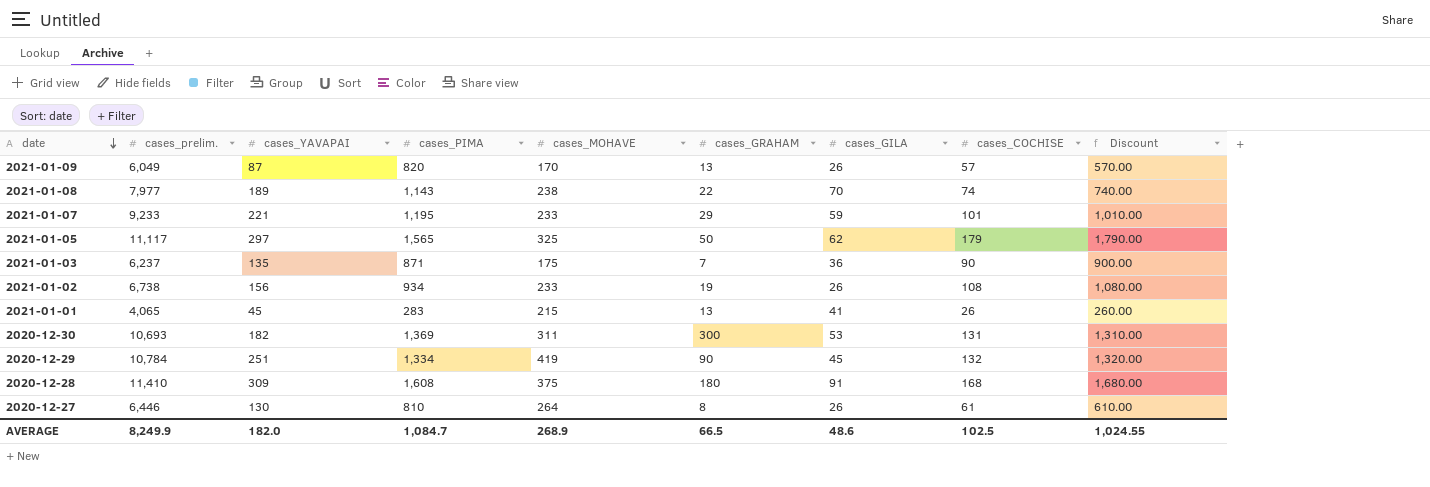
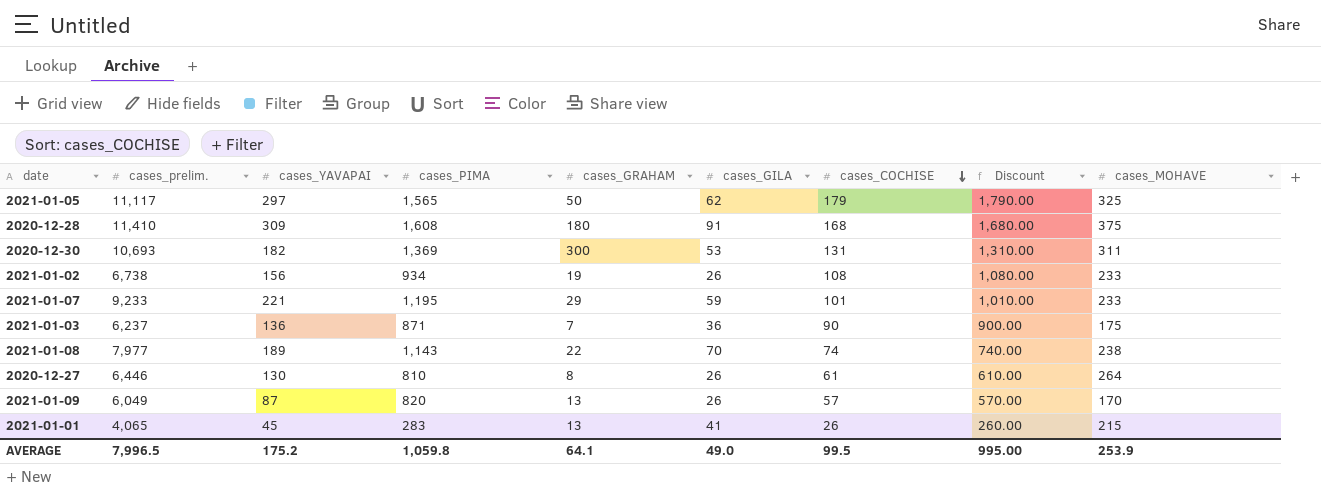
row order: date descending -> cases_COCHISE descending
column cases_MOHAVE | position: 5 -> 9
row 2020-12-29: 10,784 | 251 | 1,334 | 419 | 90 | 45 | 132 | 1,320.00 -> none
2021-01-03 | cases_YAVAPAI: 135 -> 136
AVERAGE | cases_prelim.: 8,249.9 -> 7,996.5
AVERAGE | cases_YAVAPAI: 182.0 -> 175.2
AVERAGE | cases_PIMA: 1,084.7 -> 1,059.8
AVERAGE | cases_GRAHAM: 66.5 -> 64.1
AVERAGE | cases_GILA: 48.6 -> 49.0
AVERAGE | cases_COCHISE: 102.5 -> 99.5
AVERAGE | Discount: 1,024.55 -> 995.00
AVERAGE | cases_MOHAVE: 268.9 -> 253.9

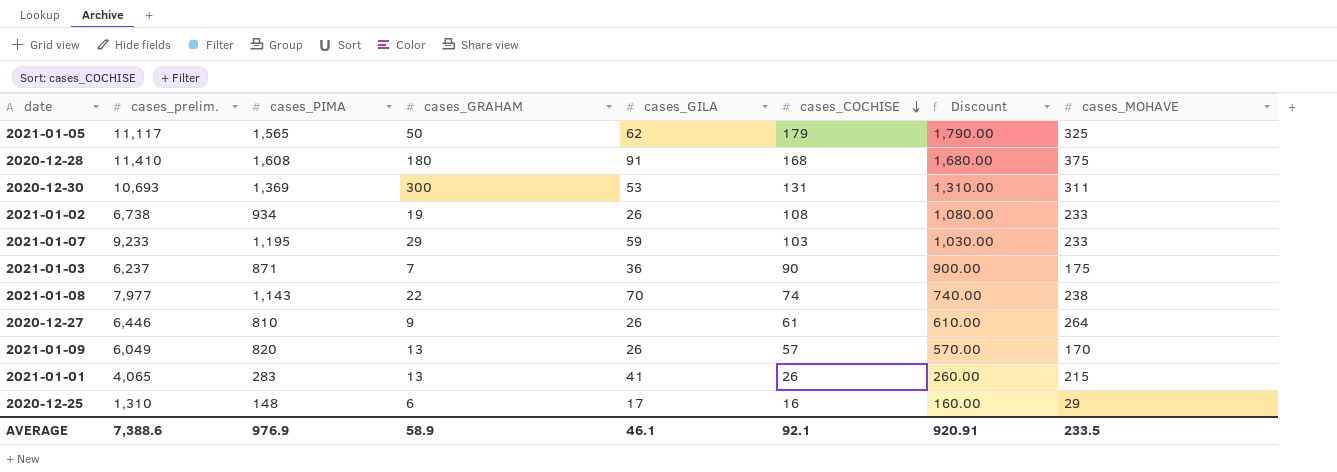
column cases_YAVAPAI | position: 3 -> none
2021-01-07 | cases_COCHISE: 101 -> 103
2021-01-07 | Discount: 1,010.00 -> 1,030.00
2020-12-27 | cases_GRAHAM: 8 -> 9
row 2020-12-25: none -> 1,310 | 148 | 6 | 17 | 16 | 160.00 | 29
AVERAGE | cases_prelim.: 7,996.5 -> 7,388.6
AVERAGE | cases_PIMA: 1,059.8 -> 976.9
AVERAGE | cases_GRAHAM: 64.1 -> 58.9
AVERAGE | cases_GILA: 49.0 -> 46.1
AVERAGE | cases_COCHISE: 99.5 -> 92.1
AVERAGE | Discount: 995.00 -> 920.91
AVERAGE | cases_MOHAVE: 253.9 -> 233.5

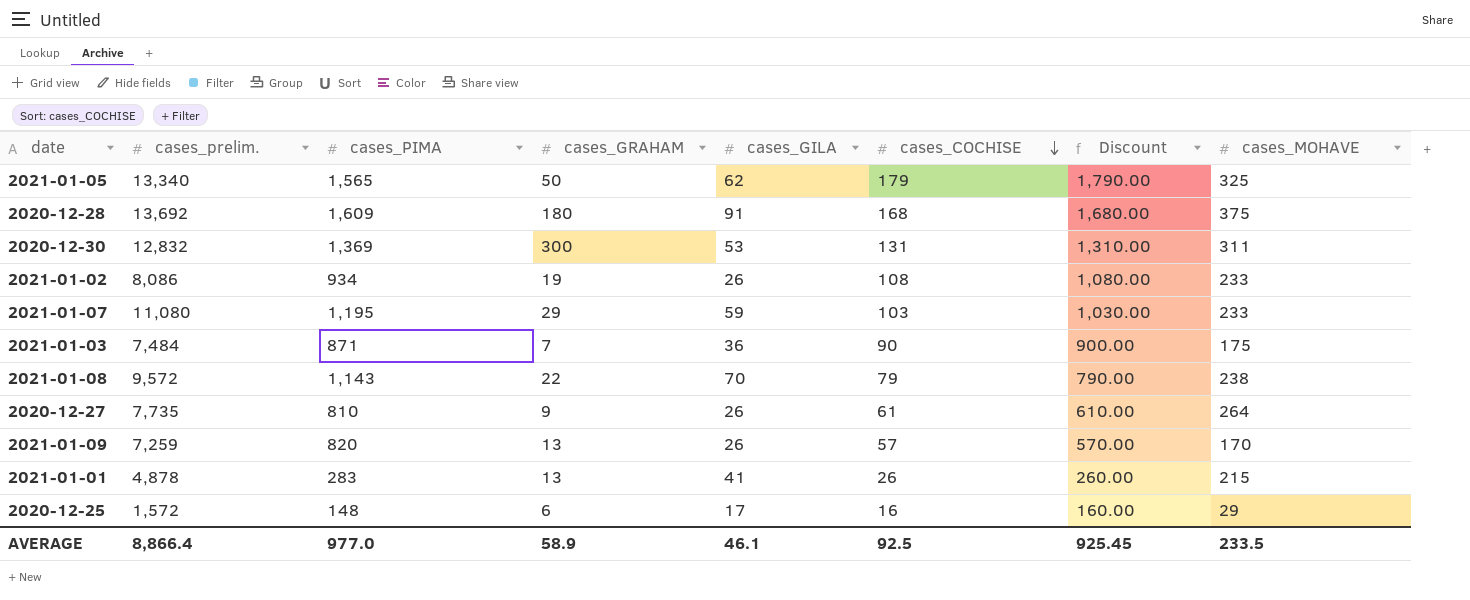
2021-01-05 | cases_prelim.: 11,117 -> 13,340
2020-12-28 | cases_prelim.: 11,410 -> 13,692
2020-12-28 | cases_PIMA: 1,608 -> 1,609
2020-12-30 | cases_prelim.: 10,693 -> 12,832
2021-01-02 | cases_prelim.: 6,738 -> 8,086
2021-01-07 | cases_prelim.: 9,233 -> 11,080
2021-01-03 | cases_prelim.: 6,237 -> 7,484
2021-01-08 | cases_prelim.: 7,977 -> 9,572
2021-01-08 | cases_COCHISE: 74 -> 79
2021-01-08 | Discount: 740.00 -> 790.00
2020-12-27 | cases_prelim.: 6,446 -> 7,735
2021-01-09 | cases_prelim.: 6,049 -> 7,259
2021-01-01 | cases_prelim.: 4,065 -> 4,878
2020-12-25 | cases_prelim.: 1,310 -> 1,572
AVERAGE | cases_prelim.: 7,388.6 -> 8,866.4
AVERAGE | cases_PIMA: 976.9 -> 977.0
AVERAGE | cases_COCHISE: 92.1 -> 92.5
AVERAGE | Discount: 920.91 -> 925.45

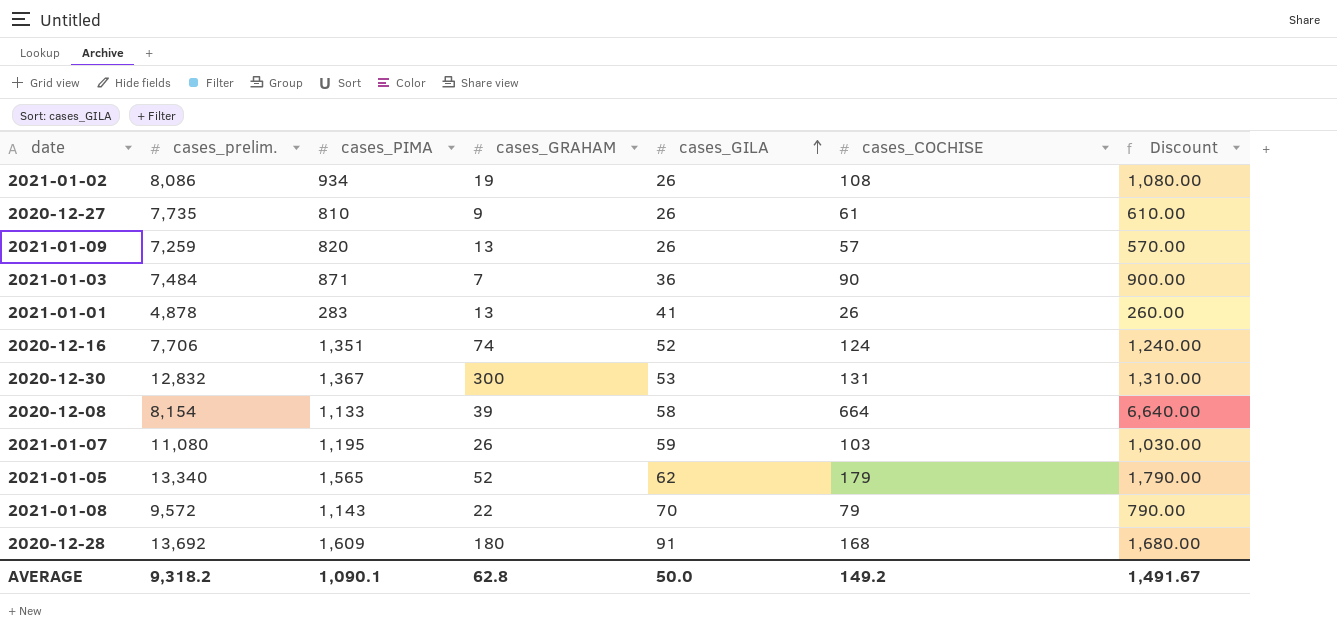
row order: cases_COCHISE descending -> cases_GILA ascending
column cases_MOHAVE | position: 8 -> none
row 2020-12-25: 1,572 | 148 | 6 | 17 | 16 | 160.00 | 29 -> none
row 2020-12-16: none -> 7,706 | 1,351 | 74 | 52 | 124 | 1,240.00
2020-12-30 | cases_PIMA: 1,369 -> 1,367
row 2020-12-08: none -> 8,154 | 1,133 | 39 | 58 | 664 | 6,640.00
2021-01-07 | cases_GRAHAM: 29 -> 26
2021-01-05 | cases_GRAHAM: 50 -> 52
AVERAGE | cases_prelim.: 8,866.4 -> 9,318.2
AVERAGE | cases_PIMA: 977.0 -> 1,090.1
AVERAGE | cases_GRAHAM: 58.9 -> 62.8
AVERAGE | cases_GILA: 46.1 -> 50.0
AVERAGE | cases_COCHISE: 92.5 -> 149.2
AVERAGE | Discount: 925.45 -> 1,491.67

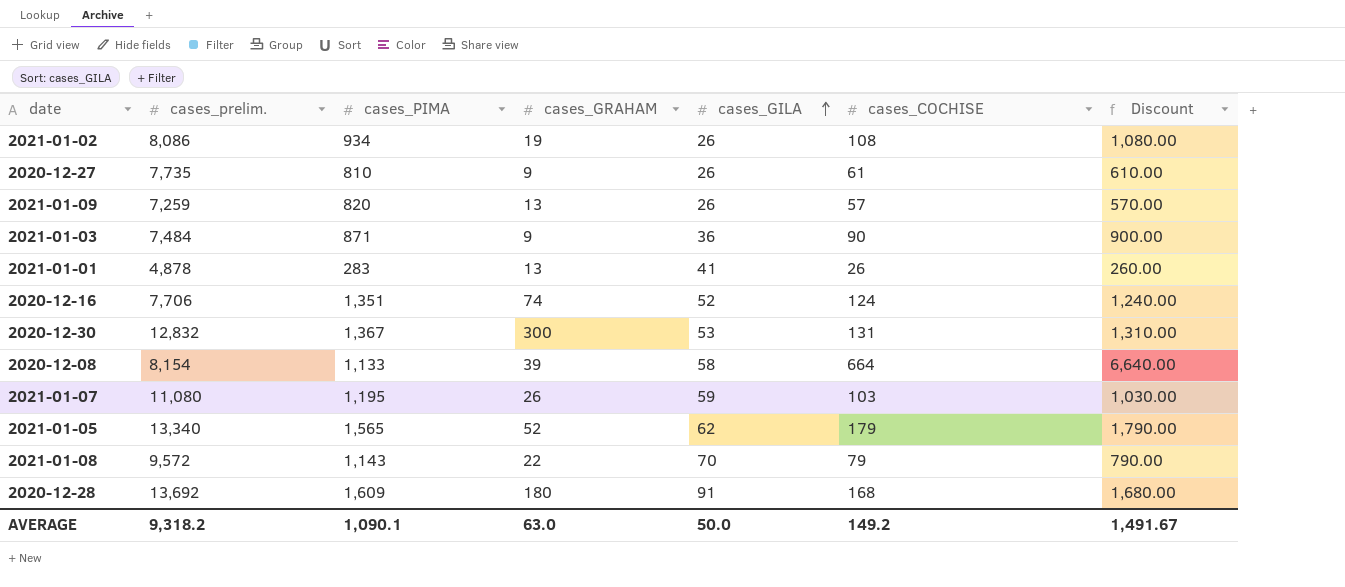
2021-01-03 | cases_GRAHAM: 7 -> 9
AVERAGE | cases_GRAHAM: 62.8 -> 63.0

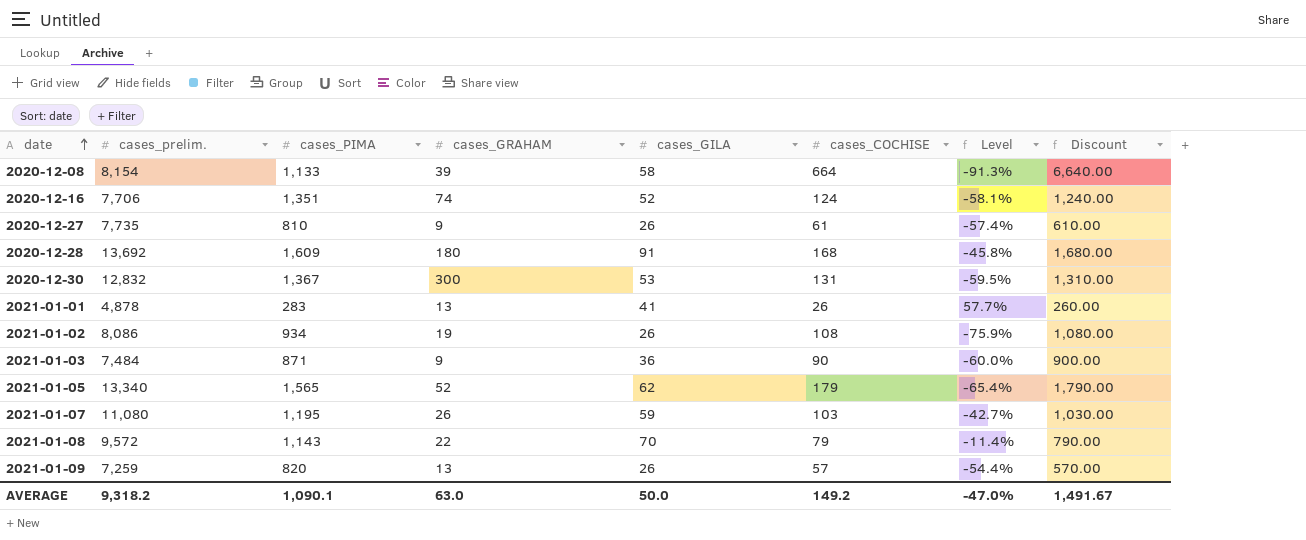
row order: cases_GILA ascending -> date ascending
column Level | formula: none -> ([cases_GILA] - [cases_COCHISE]) / [cases_COCHISE]

